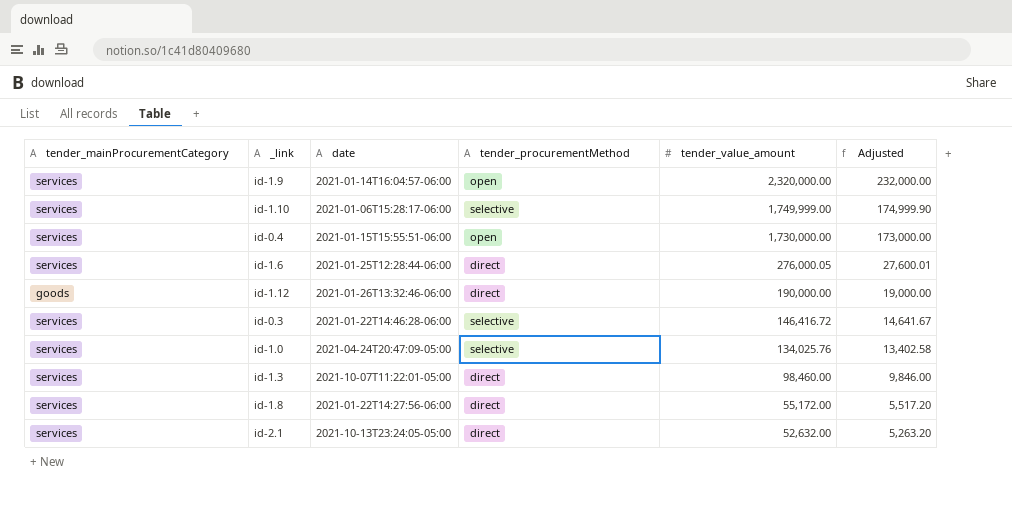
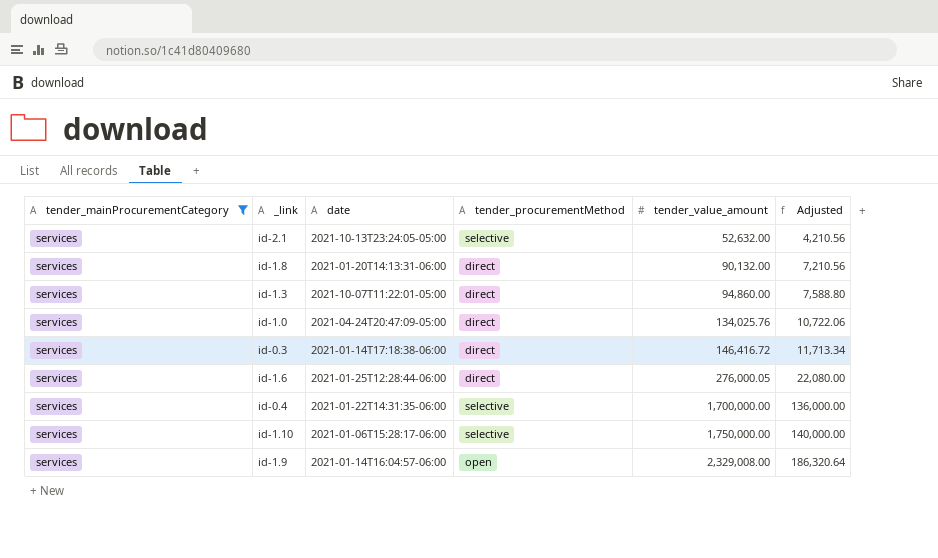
filter: none -> tender_mainProcurementCategory = services
row order: tender_value_amount descending -> tender_value_amount ascending
column Adjusted | formula: [tender_value_amount] * 0.1 -> [tender_value_amount] * 0.08
id-2.1 | tender_procurementMethod: direct -> selective
id-1.8 | date: 2021-01-22T14:27:56-06:00 -> 2021-01-20T14:13:31-06:00
id-1.8 | tender_value_amount: 55,172.00 -> 90,132.00
id-1.3 | tender_value_amount: 98,460.00 -> 94,860.00
id-1.0 | tender_procurementMethod: selective -> direct
id-0.3 | date: 2021-01-22T14:46:28-06:00 -> 2021-01-14T17:18:38-06:00
id-0.3 | tender_procurementMethod: selective -> direct
id-0.4 | date: 2021-01-15T15:55:51-06:00 -> 2021-01-22T14:31:35-06:00
id-0.4 | tender_procurementMethod: open -> selective
id-0.4 | tender_value_amount: 1,730,000.00 -> 1,700,000.00
id-1.10 | tender_value_amount: 1,749,999.00 -> 1,750,000.00
id-1.9 | tender_value_amount: 2,320,000.00 -> 2,329,008.00

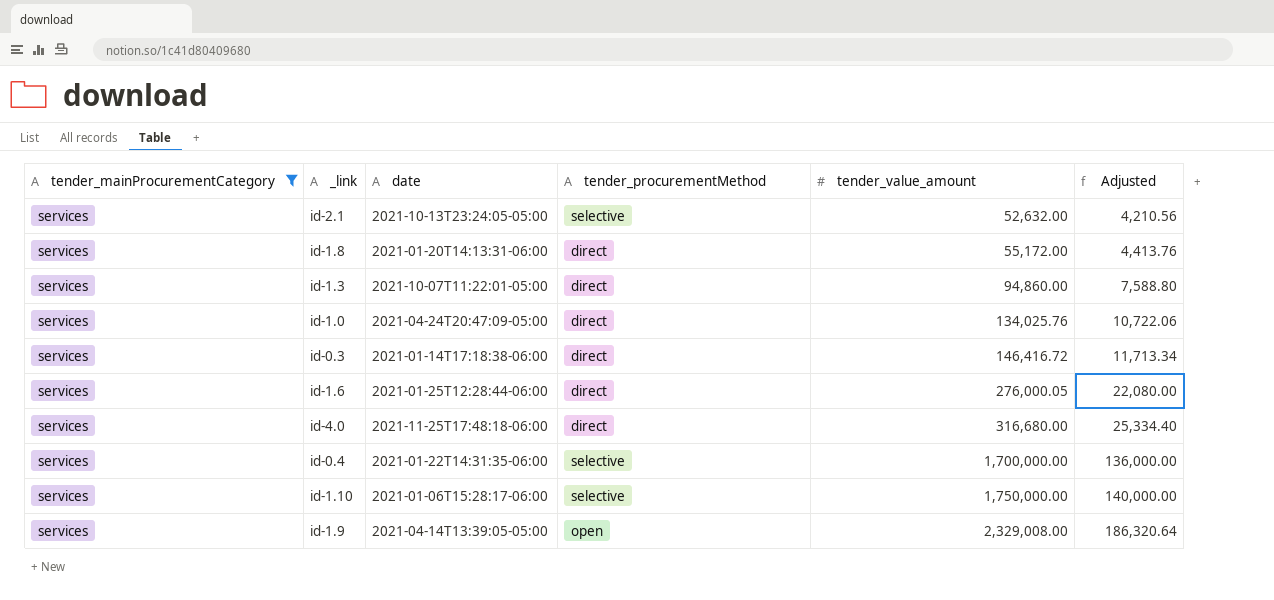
id-1.8 | tender_value_amount: 90,132.00 -> 55,172.00
id-1.8 | Adjusted: 7,210.56 -> 4,413.76
row id-4.0: none -> services | 2021-11-25T17:48:18-06:00 | direct | 316,680.00 | 25,334.40
id-1.9 | date: 2021-01-14T16:04:57-06:00 -> 2021-04-14T13:39:05-05:00

